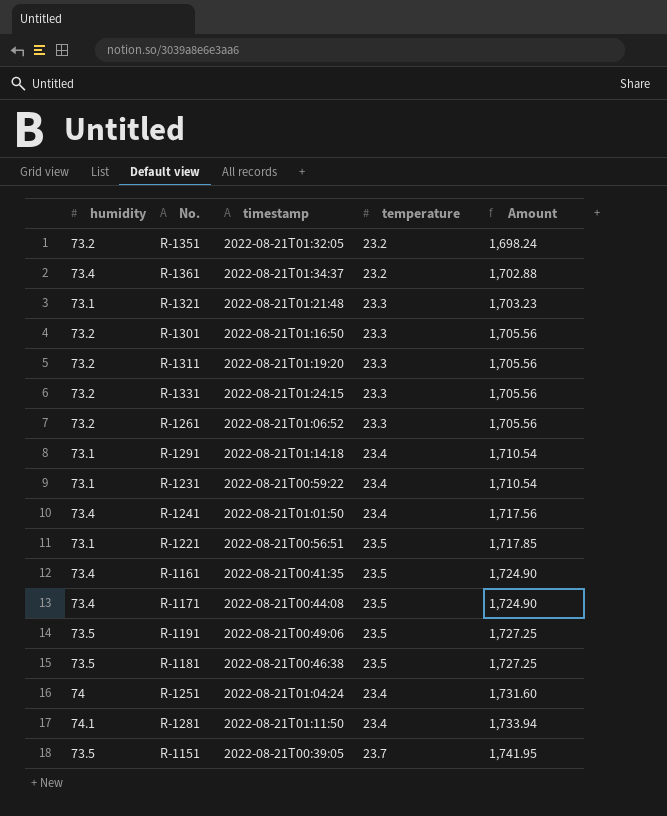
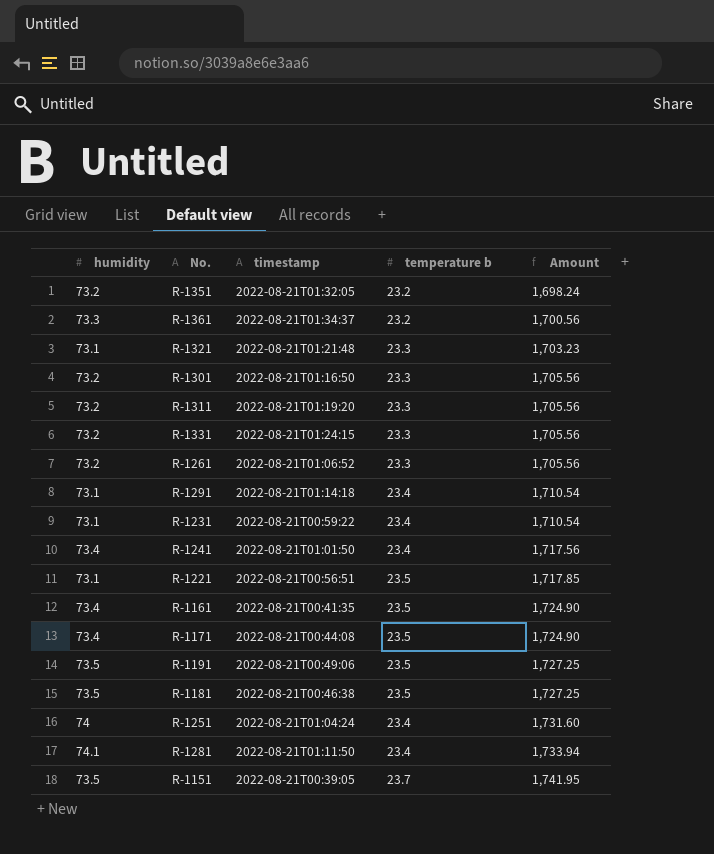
column name: temperature -> temperature b
R-1361 | humidity: 73.4 -> 73.3
R-1361 | Amount: 1,702.88 -> 1,700.56

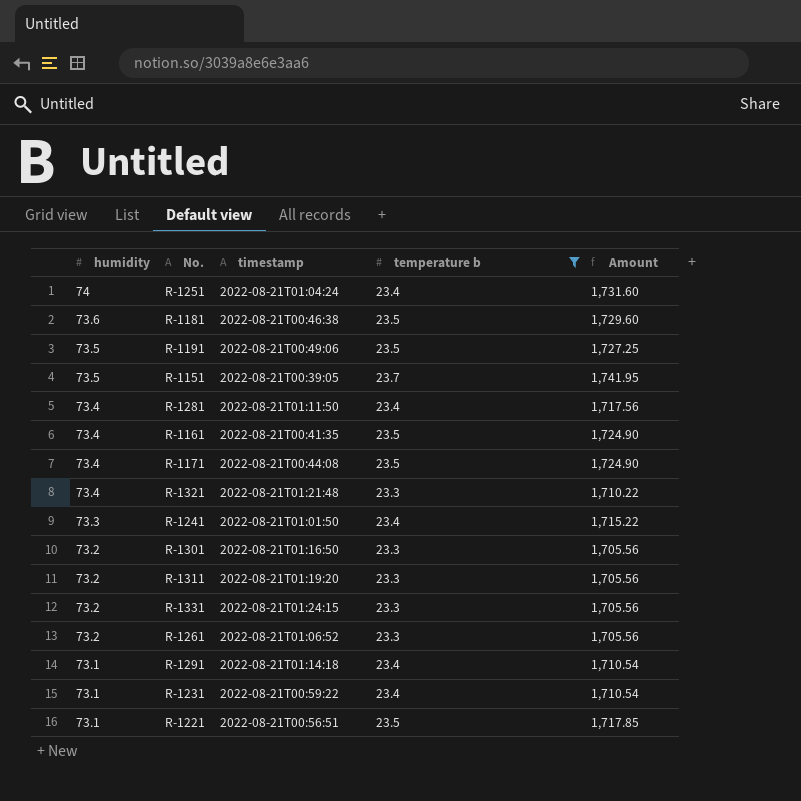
filter: none -> temperature b != 23.2
row order: Amount ascending -> humidity descending
R-1181 | humidity: 73.5 -> 73.6
R-1181 | Amount: 1,727.25 -> 1,729.60
R-1281 | humidity: 74.1 -> 73.4
R-1281 | Amount: 1,733.94 -> 1,717.56
R-1321 | humidity: 73.1 -> 73.4
R-1321 | Amount: 1,703.23 -> 1,710.22
R-1241 | humidity: 73.4 -> 73.3
R-1241 | Amount: 1,717.56 -> 1,715.22

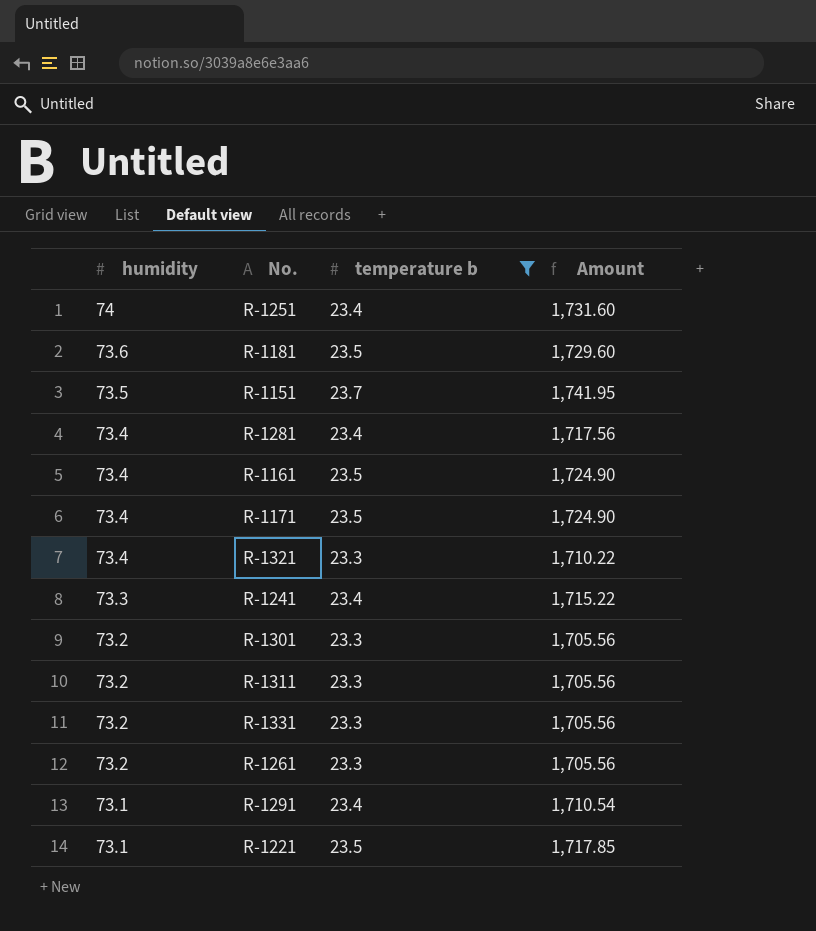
column timestamp | position: 3 -> none
row R-1191: 73.5 | 2022-08-21T00:49:06 | 23.5 | 1,727.25 -> none
row R-1231: 73.1 | 2022-08-21T00:59:22 | 23.4 | 1,710.54 -> none

